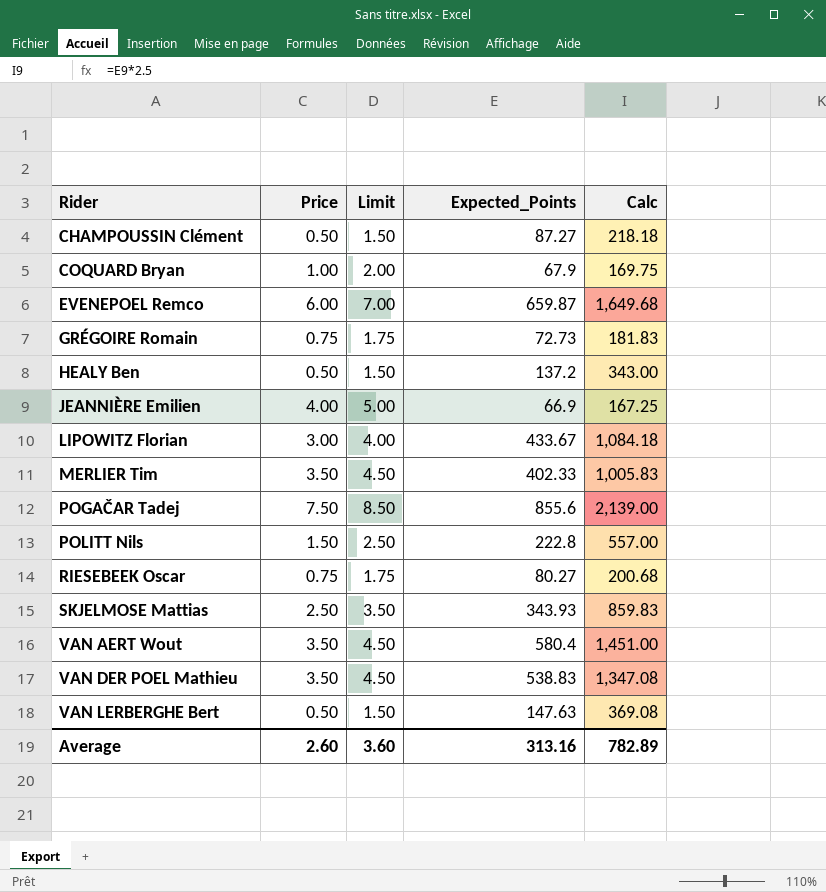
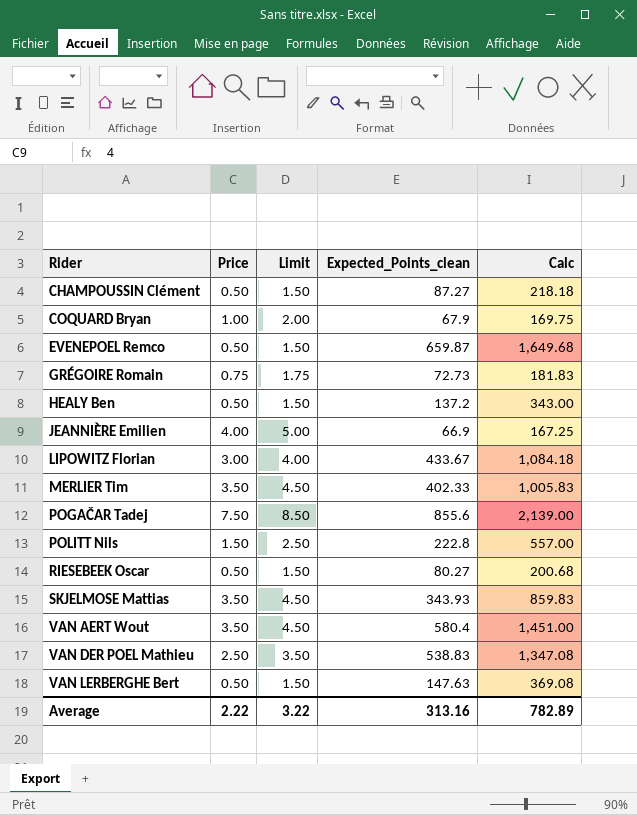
column name: Expected_Points -> Expected_Points_clean
EVENEPOEL Remco | Price: 6.00 -> 0.50
EVENEPOEL Remco | Limit: 7.00 -> 1.50
RIESEBEEK Oscar | Price: 0.75 -> 0.50
RIESEBEEK Oscar | Limit: 1.75 -> 1.50
SKJELMOSE Mattias | Price: 2.50 -> 3.50
SKJELMOSE Mattias | Limit: 3.50 -> 4.50
VAN DER POEL Mathieu | Price: 3.50 -> 2.50
VAN DER POEL Mathieu | Limit: 4.50 -> 3.50
Average | Price: 2.60 -> 2.22
Average | Limit: 3.60 -> 3.22

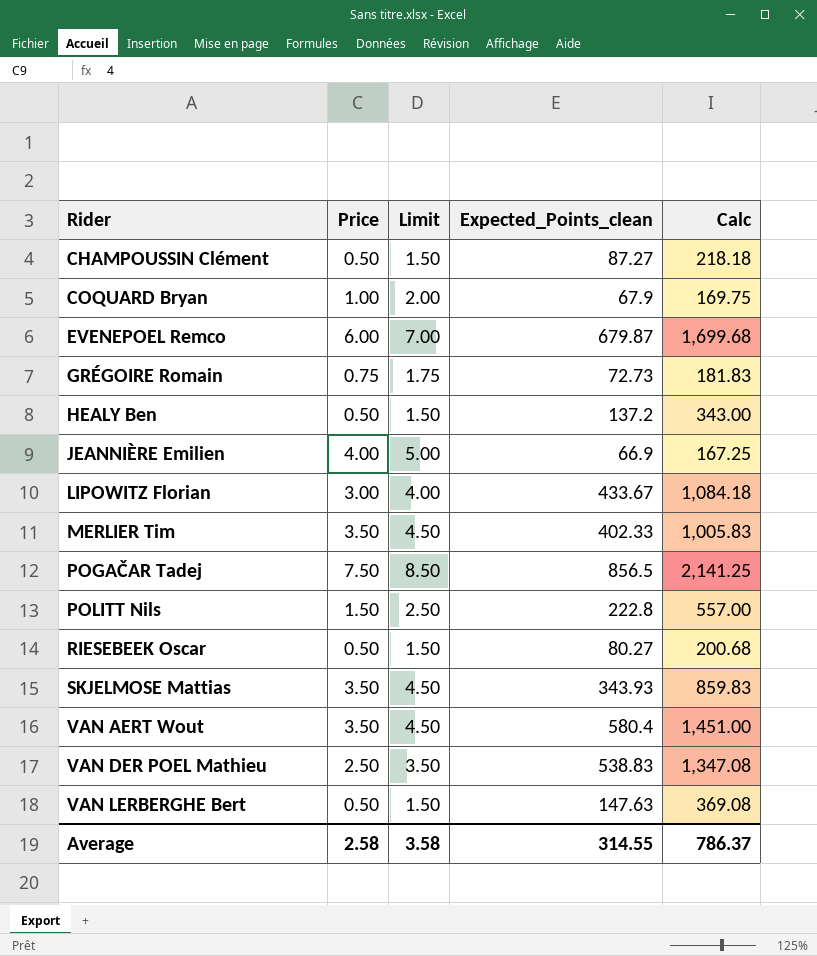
EVENEPOEL Remco | Price: 0.50 -> 6.00
EVENEPOEL Remco | Limit: 1.50 -> 7.00
EVENEPOEL Remco | Expected_Points_clean: 659.87 -> 679.87
EVENEPOEL Remco | Calc: 1,649.68 -> 1,699.68
POGAČAR Tadej | Expected_Points_clean: 855.6 -> 856.5
POGAČAR Tadej | Calc: 2,139.00 -> 2,141.25
Average | Price: 2.22 -> 2.58
Average | Limit: 3.22 -> 3.58
Average | Expected_Points_clean: 313.16 -> 314.55
Average | Calc: 782.89 -> 786.37

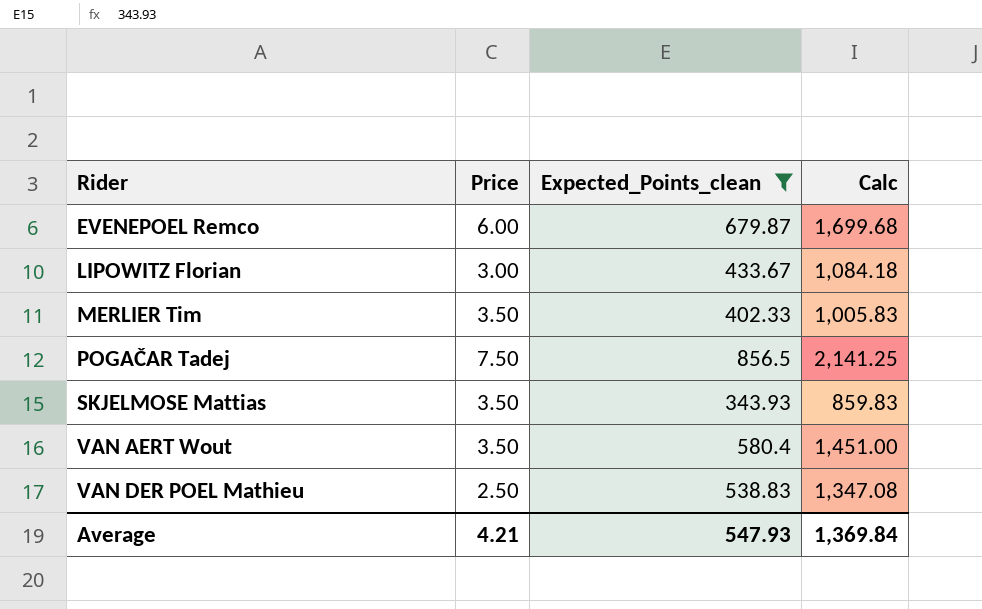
filter: none -> Expected_Points_clean >= 343.93
column Limit | formula: [Price] + 1 -> none
Average | Price: 2.58 -> 4.21
Average | Expected_Points_clean: 314.55 -> 547.93
Average | Calc: 786.37 -> 1,369.84

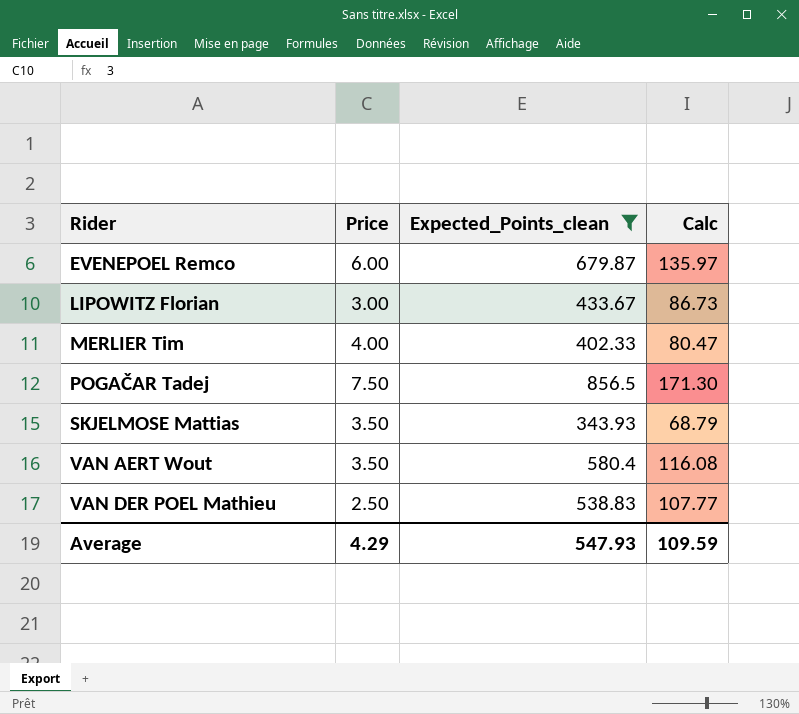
column Calc | formula: [Expected_Points_clean] * 2.5 -> [Expected_Points_clean] * 0.2
MERLIER Tim | Price: 3.50 -> 4.00
Average | Price: 4.21 -> 4.29
Average | Calc: 1,369.84 -> 109.59

